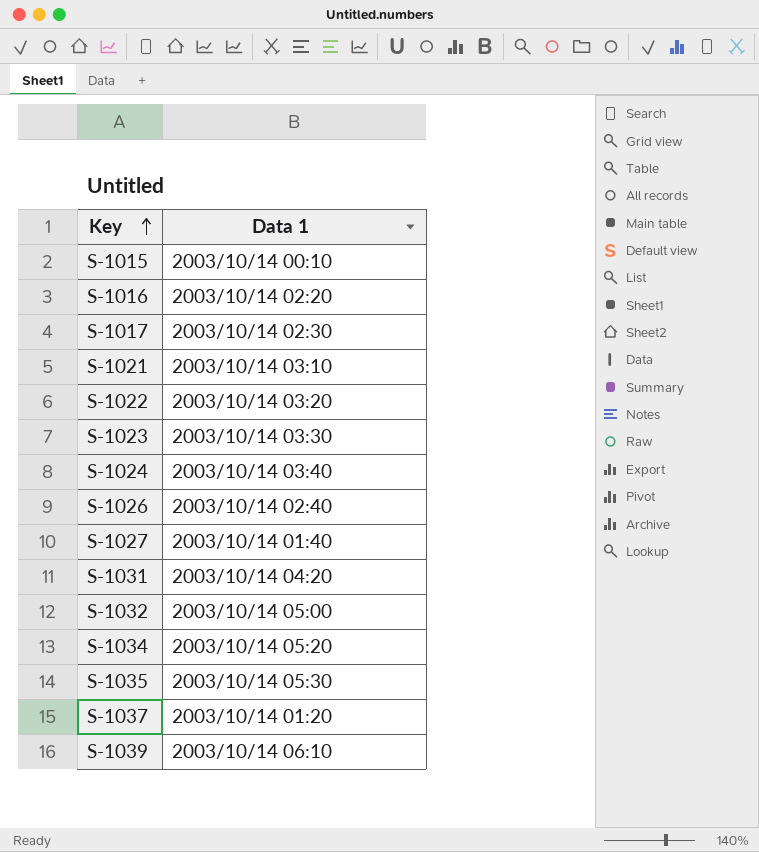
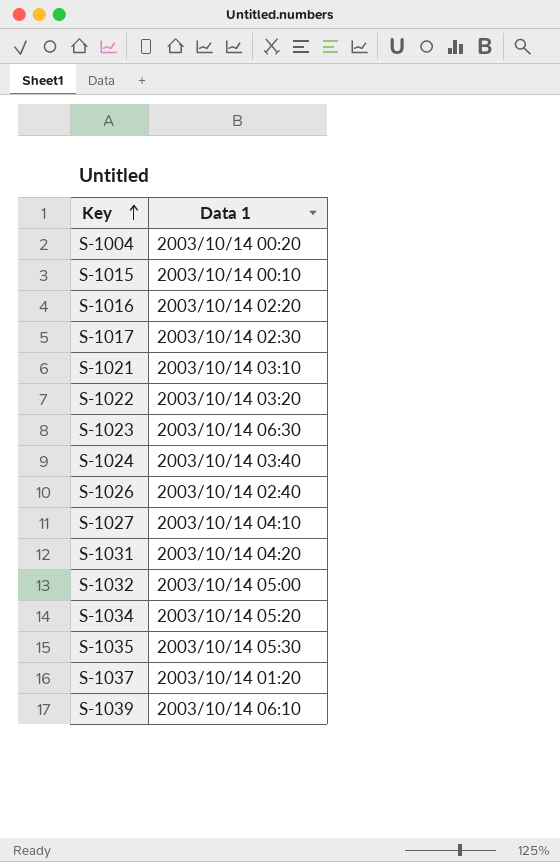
row S-1004: none -> 2003/10/14 00:20
S-1023 | Data 1: 2003/10/14 03:30 -> 2003/10/14 06:30
S-1027 | Data 1: 2003/10/14 01:40 -> 2003/10/14 04:10

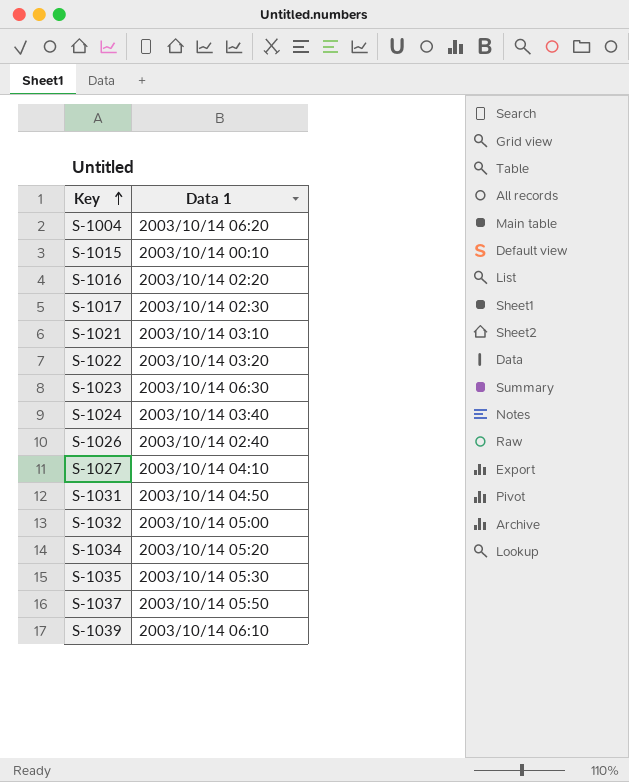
S-1004 | Data 1: 2003/10/14 00:20 -> 2003/10/14 06:20
S-1031 | Data 1: 2003/10/14 04:20 -> 2003/10/14 04:50
S-1037 | Data 1: 2003/10/14 01:20 -> 2003/10/14 05:50

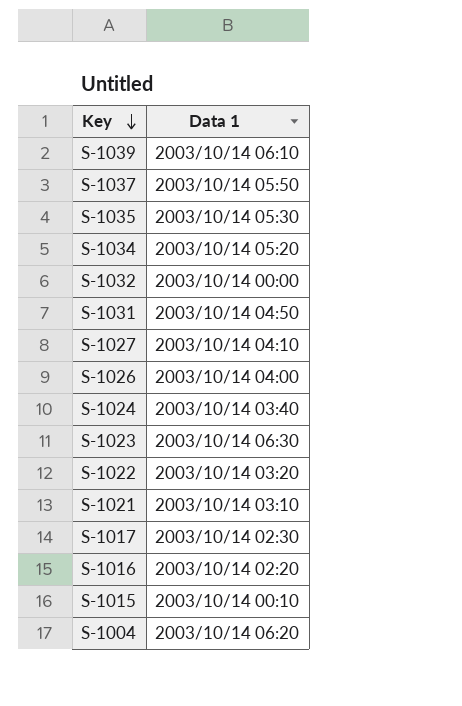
row order: Key ascending -> Key descending
S-1032 | Data 1: 2003/10/14 05:00 -> 2003/10/14 00:00
S-1026 | Data 1: 2003/10/14 02:40 -> 2003/10/14 04:00

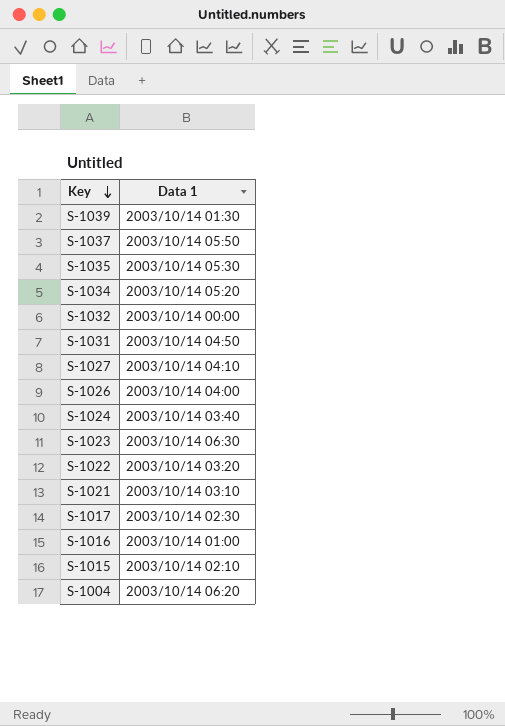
S-1039 | Data 1: 2003/10/14 06:10 -> 2003/10/14 01:30
S-1016 | Data 1: 2003/10/14 02:20 -> 2003/10/14 01:00
S-1015 | Data 1: 2003/10/14 00:10 -> 2003/10/14 02:10

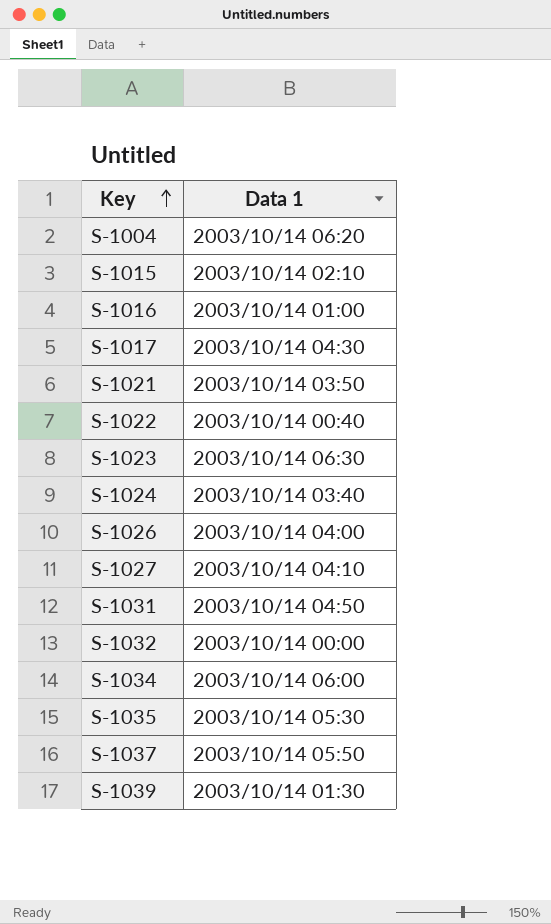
row order: Key descending -> Key ascending
S-1017 | Data 1: 2003/10/14 02:30 -> 2003/10/14 04:30
S-1021 | Data 1: 2003/10/14 03:10 -> 2003/10/14 03:50
S-1022 | Data 1: 2003/10/14 03:20 -> 2003/10/14 00:40
S-1034 | Data 1: 2003/10/14 05:20 -> 2003/10/14 06:00

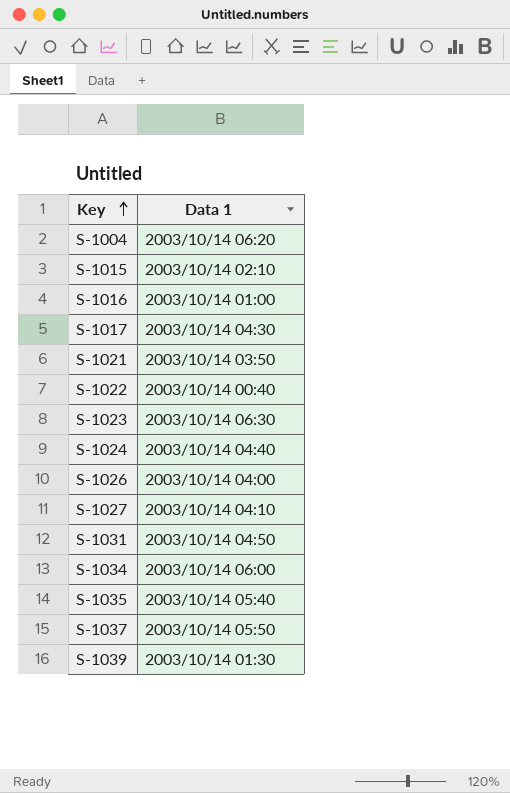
row S-1032: 2003/10/14 00:00 -> none
S-1024 | Data 1: 2003/10/14 03:40 -> 2003/10/14 04:40
S-1035 | Data 1: 2003/10/14 05:30 -> 2003/10/14 05:40

